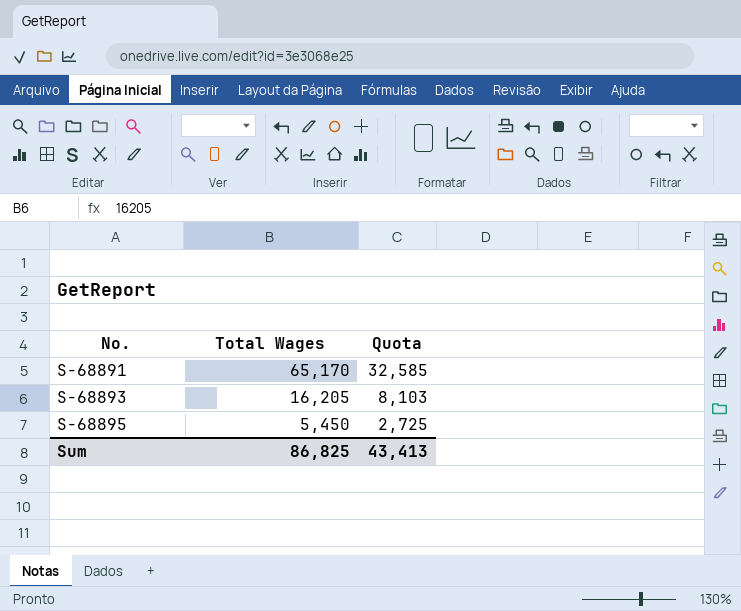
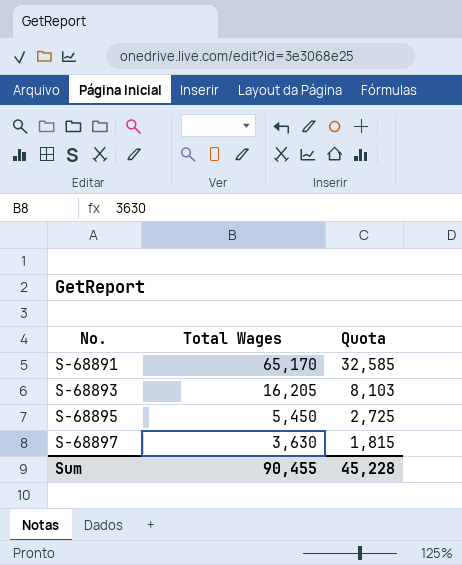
row S-68897: none -> 3,630 | 1,815
Sum | Total Wages: 86,825 -> 90,455
Sum | Quota: 43,413 -> 45,228

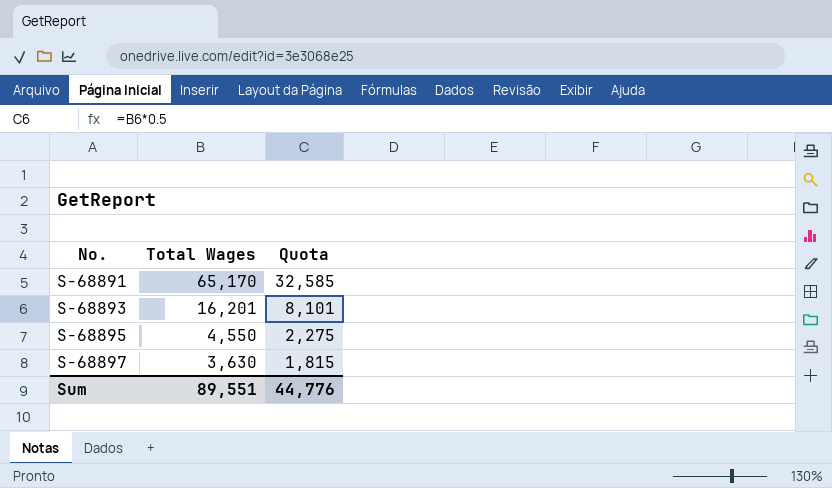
S-68893 | Total Wages: 16,205 -> 16,201
S-68893 | Quota: 8,103 -> 8,101
S-68895 | Total Wages: 5,450 -> 4,550
S-68895 | Quota: 2,725 -> 2,275
Sum | Total Wages: 90,455 -> 89,551
Sum | Quota: 45,228 -> 44,776

